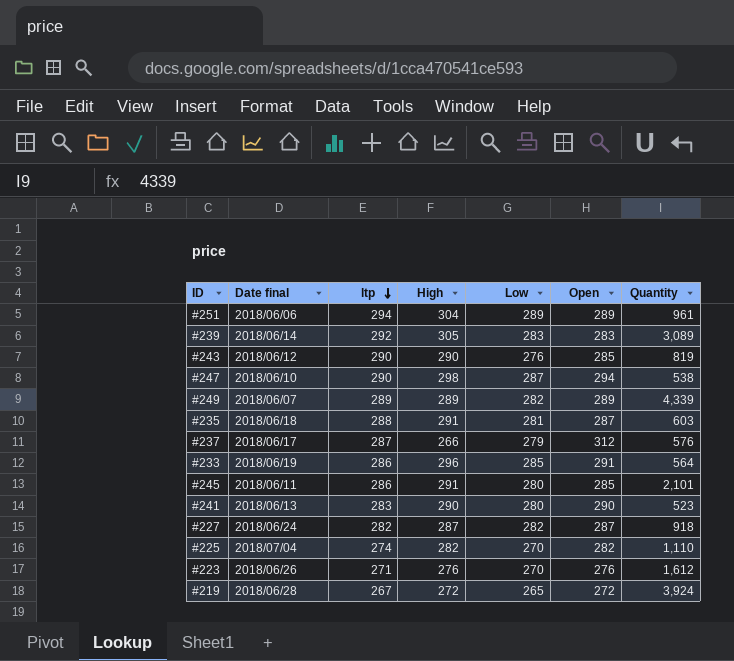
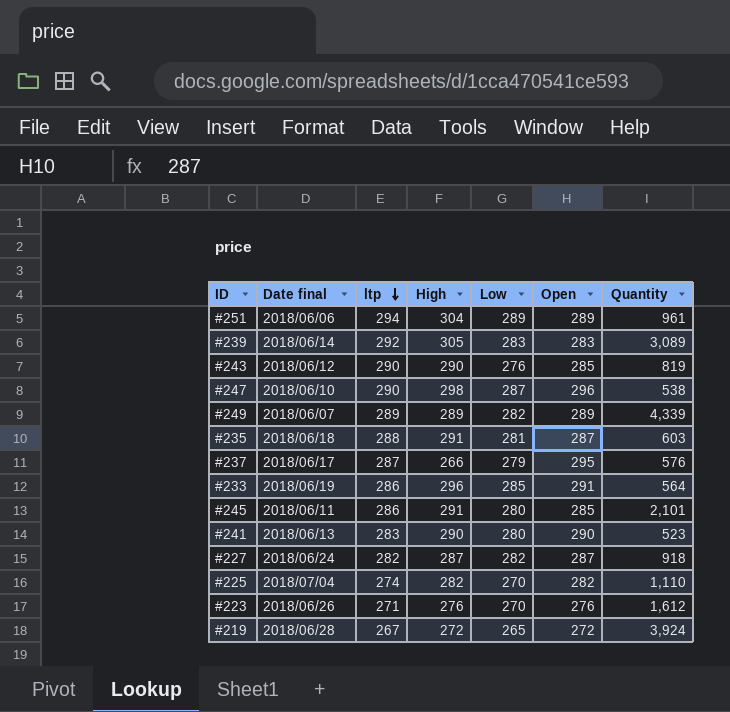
#247 | Open: 294 -> 296
#237 | Open: 312 -> 295

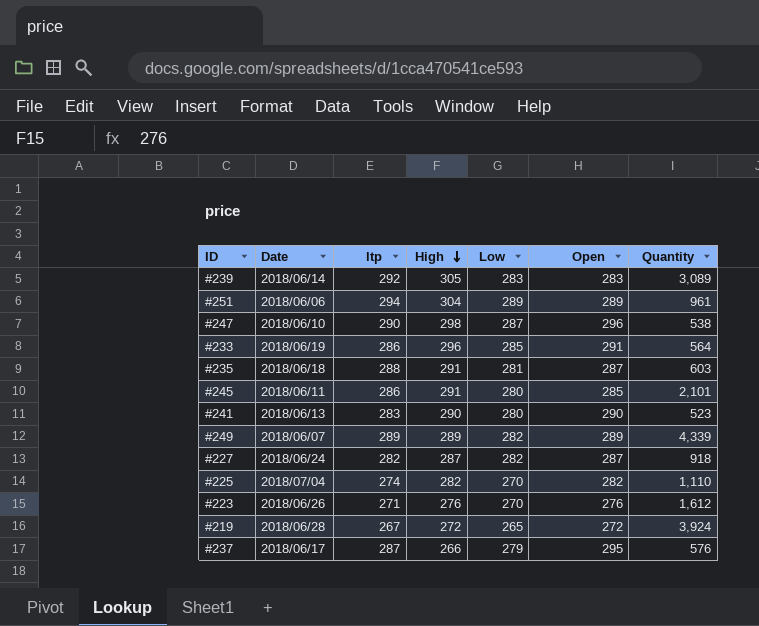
row order: ltp descending -> High descending
column name: Date final -> Date
row #243: 2018/06/12 | 290 | 290 | 276 | 285 | 819 -> none

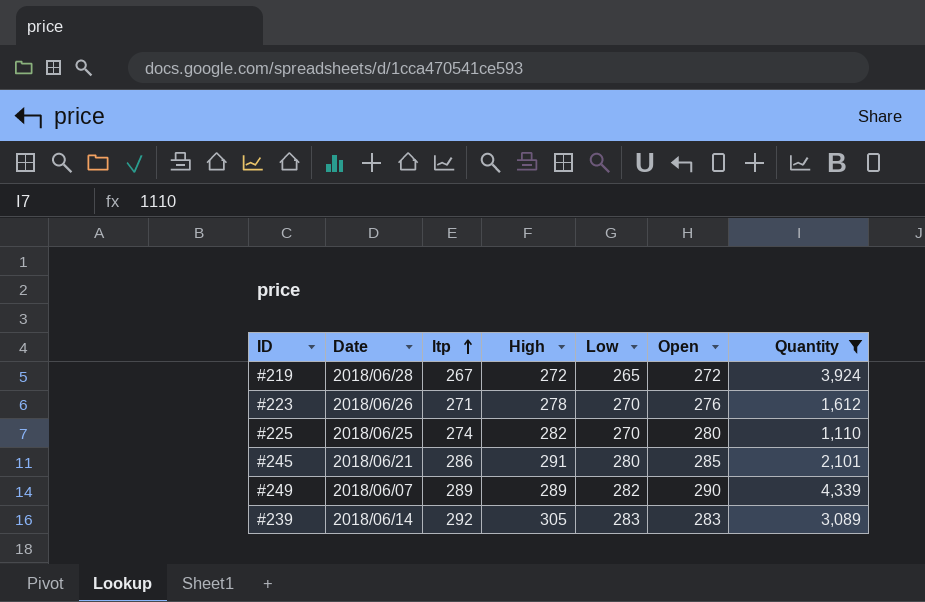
filter: none -> Quantity >= 1,110
row order: High descending -> ltp ascending
#223 | High: 276 -> 278
#225 | Date: 2018/07/04 -> 2018/06/25
#225 | Open: 282 -> 280
#245 | Date: 2018/06/11 -> 2018/06/21
#249 | Open: 289 -> 290

